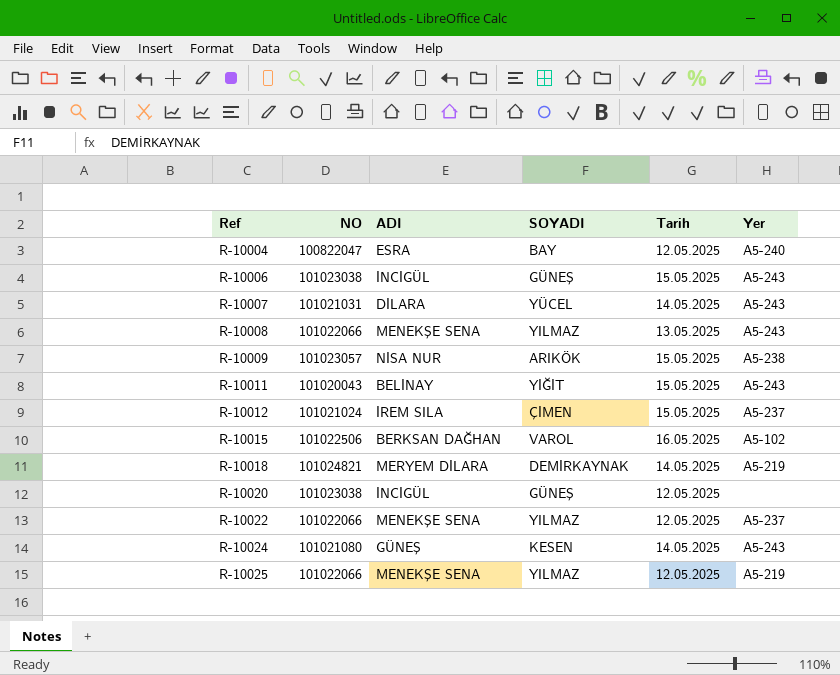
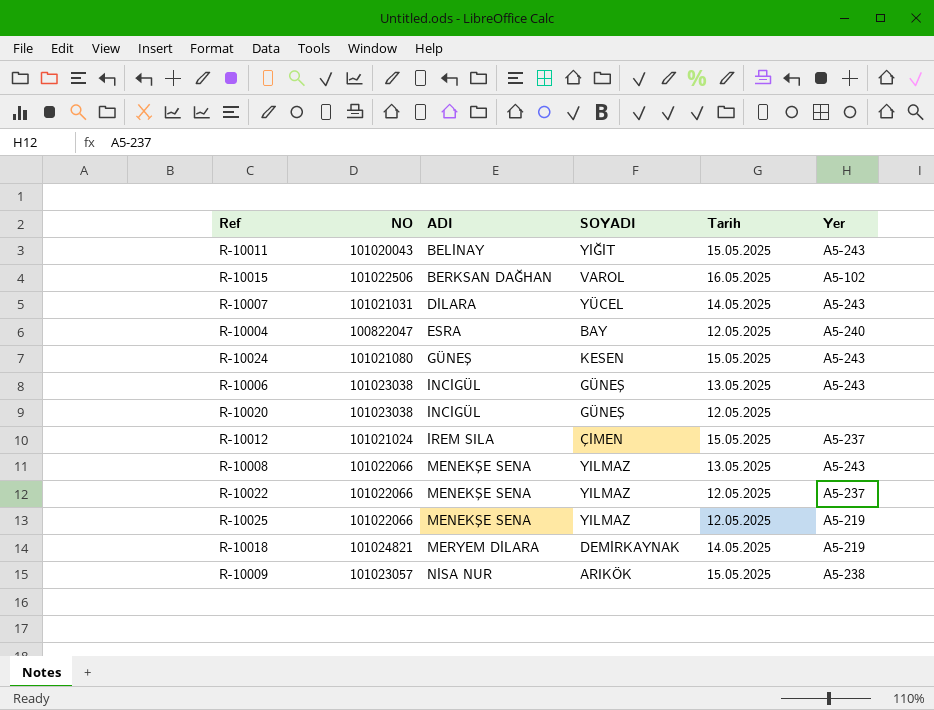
row order: Ref ascending -> ADI ascending
R-10024 | Tarih: 14.05.2025 -> 15.05.2025
R-10006 | Tarih: 15.05.2025 -> 13.05.2025

